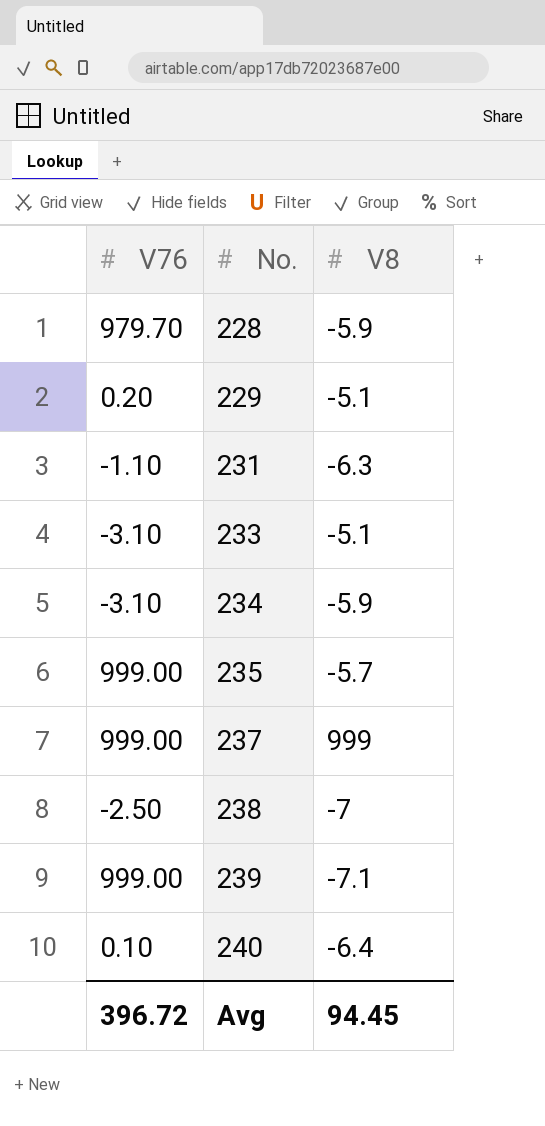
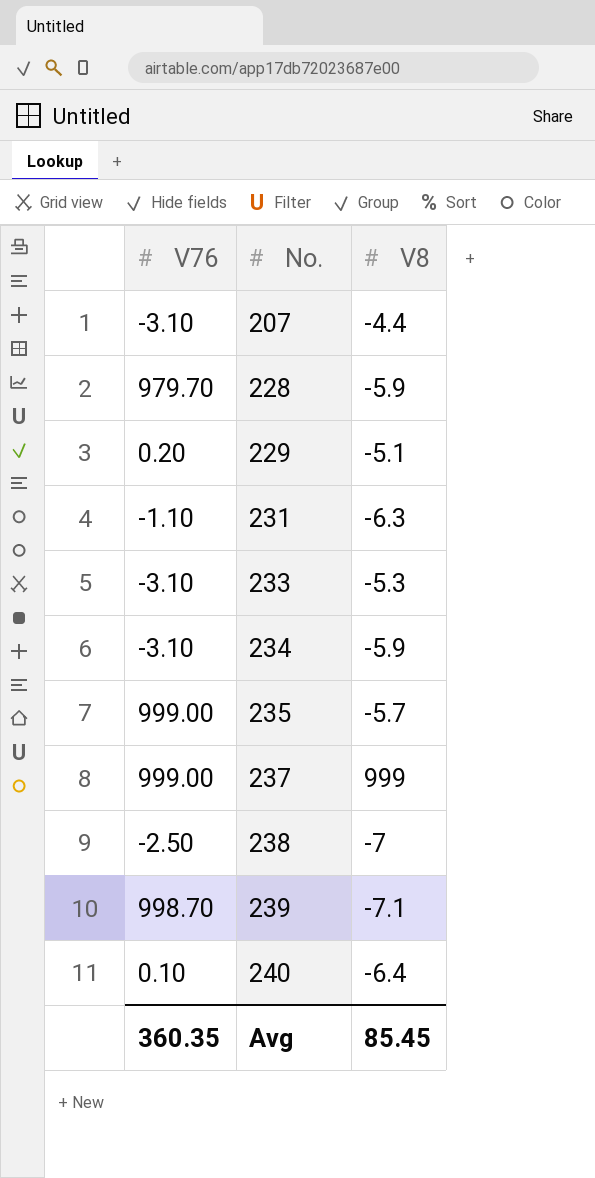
row 207: none -> -3.10 | -4.4
233 | V8: -5.1 -> -5.3
239 | V76: 999.00 -> 998.70
Avg | V76: 396.72 -> 360.35
Avg | V8: 94.45 -> 85.45

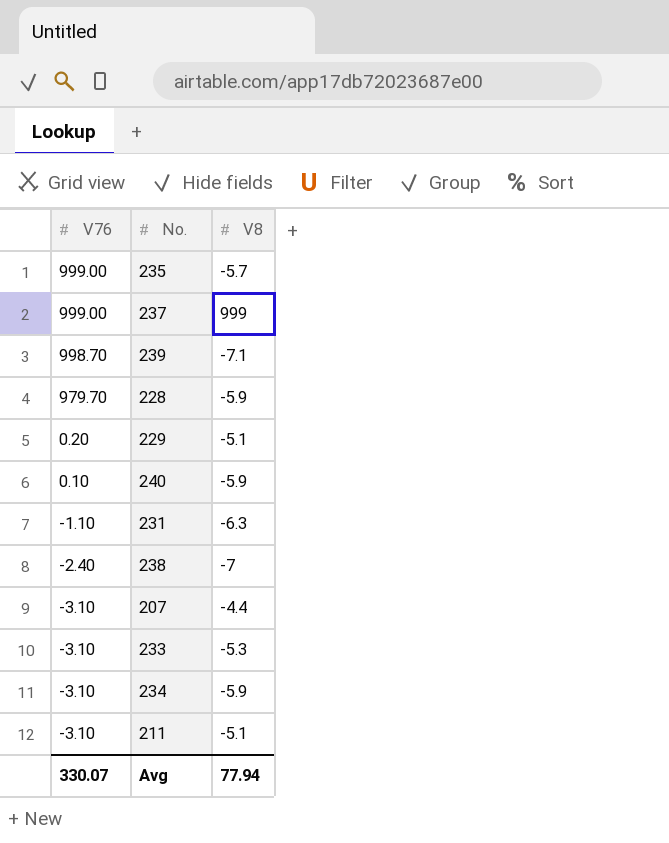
row order: No. ascending -> V76 descending
240 | V8: -6.4 -> -5.9
238 | V76: -2.50 -> -2.40
row 211: none -> -3.10 | -5.1
Avg | V76: 360.35 -> 330.07
Avg | V8: 85.45 -> 77.94

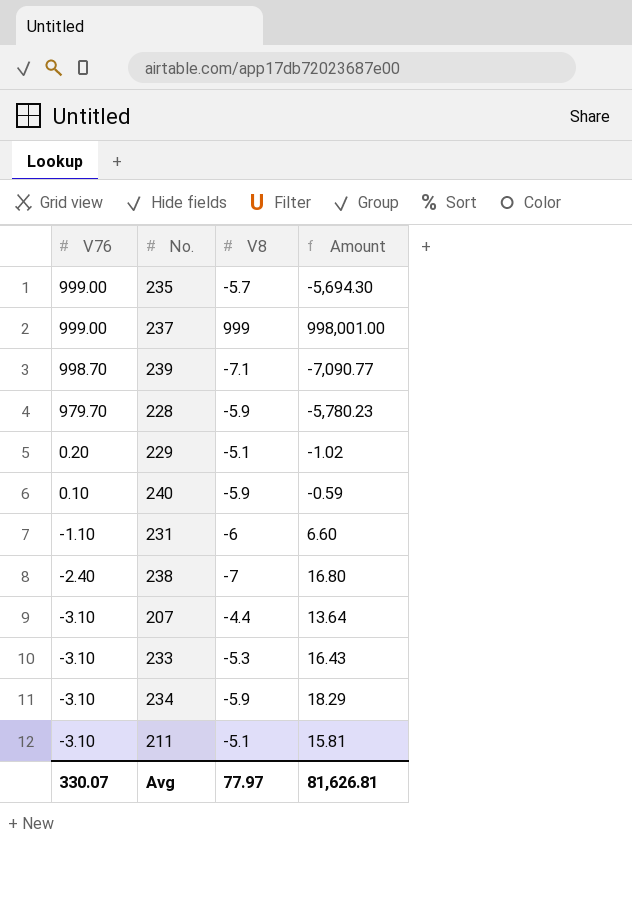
column Amount | formula: none -> [V76] * [V8]
231 | V8: -6.3 -> -6
Avg | V8: 77.94 -> 77.97

